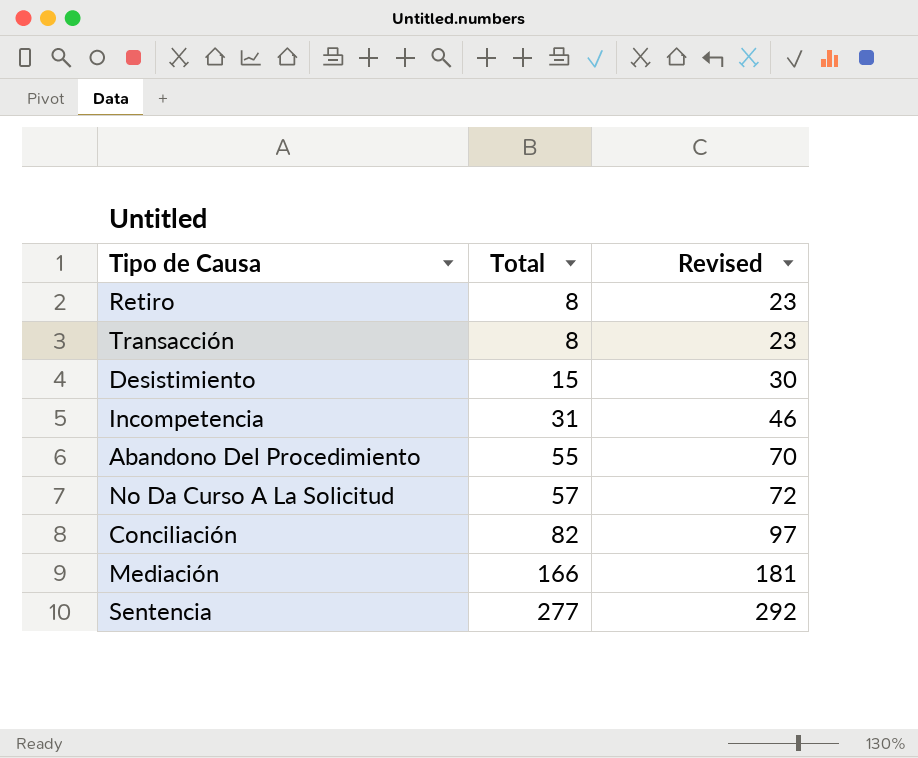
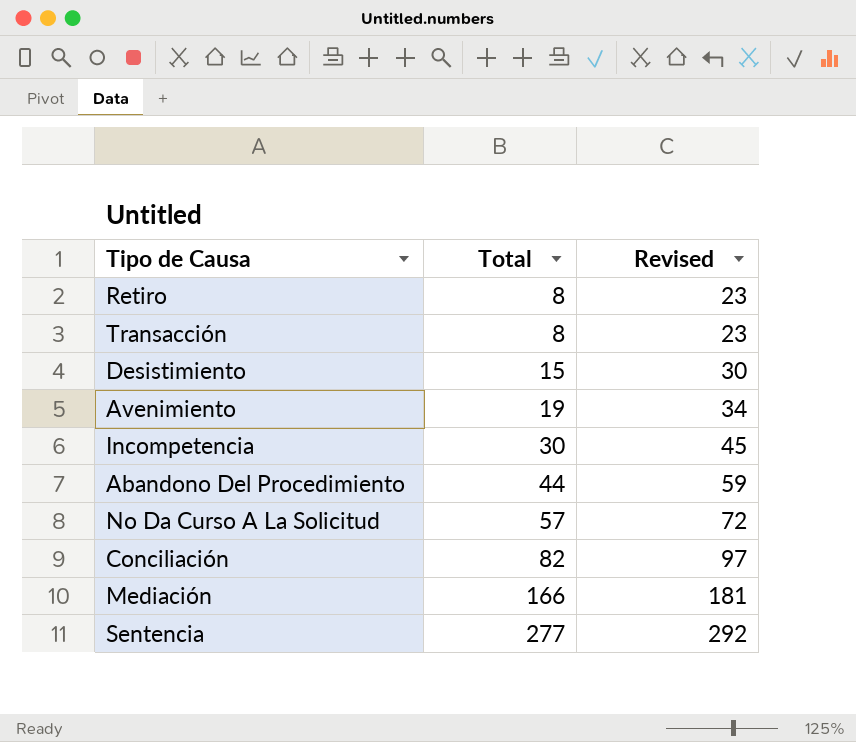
row Avenimiento: none -> 19 | 34
Incompetencia | Total: 31 -> 30
Incompetencia | Revised: 46 -> 45
Abandono Del Procedimiento | Total: 55 -> 44
Abandono Del Procedimiento | Revised: 70 -> 59

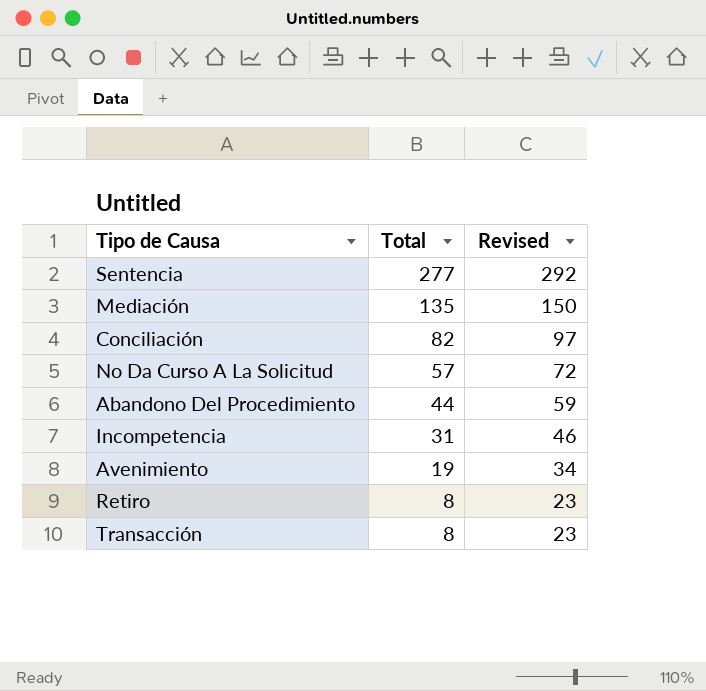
row order: Total ascending -> Total descending
row Desistimiento: 15 | 30 -> none
Mediación | Total: 166 -> 135
Mediación | Revised: 181 -> 150
Incompetencia | Total: 30 -> 31
Incompetencia | Revised: 45 -> 46

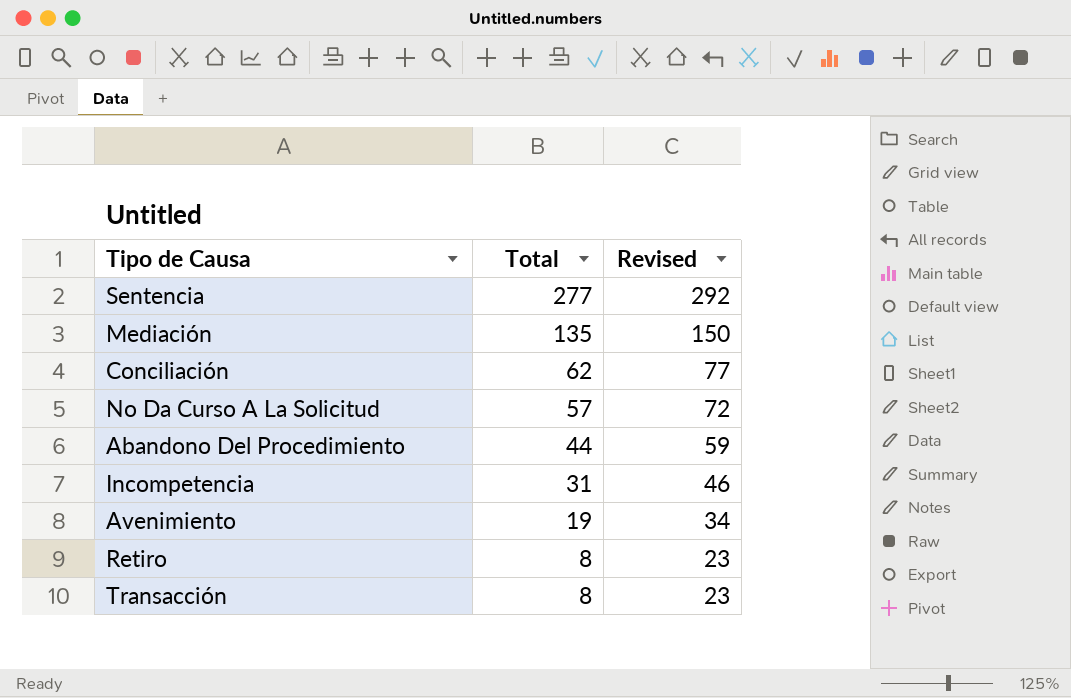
Conciliación | Total: 82 -> 62
Conciliación | Revised: 97 -> 77

